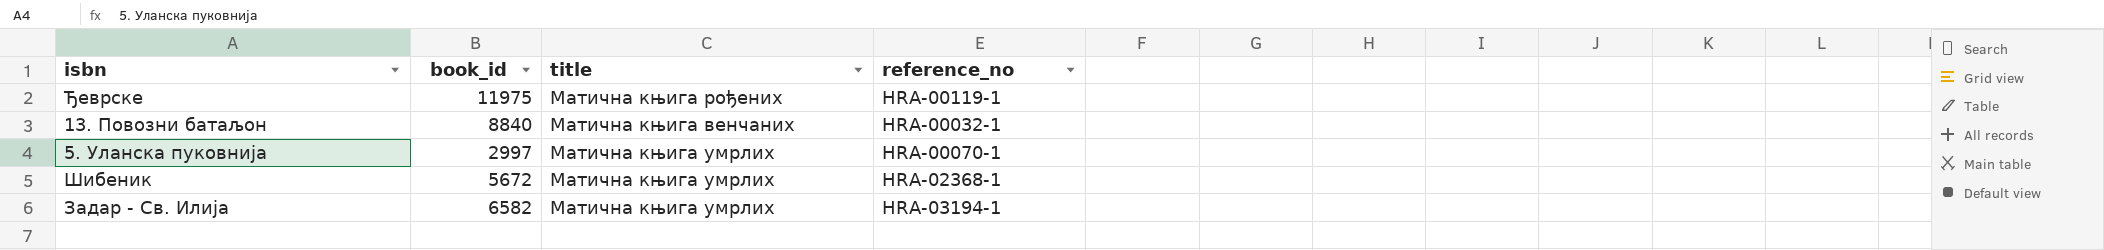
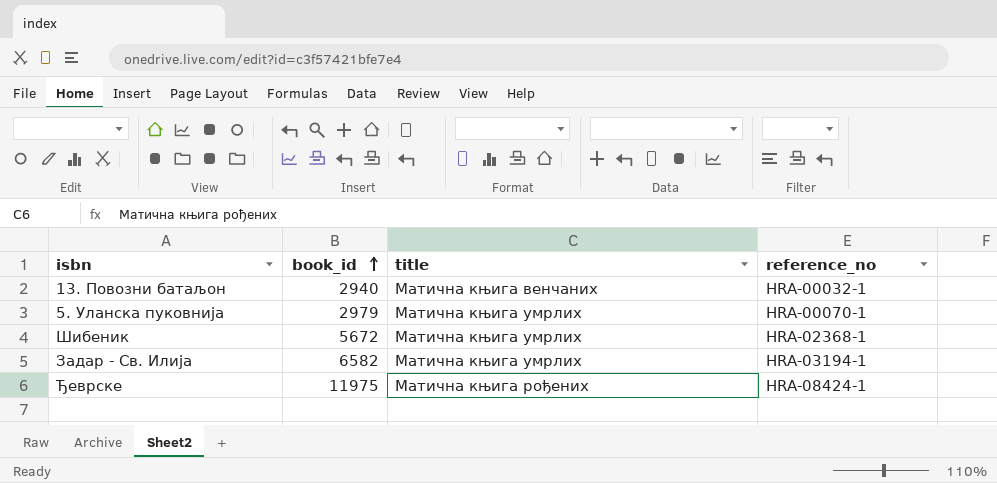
row order: none -> book_id ascending
13. Повозни батаљон | book_id: 8840 -> 2940
5. Уланска пуковнија | book_id: 2997 -> 2979
Ђеврске | reference_no: HRA-00119-1 -> HRA-08424-1

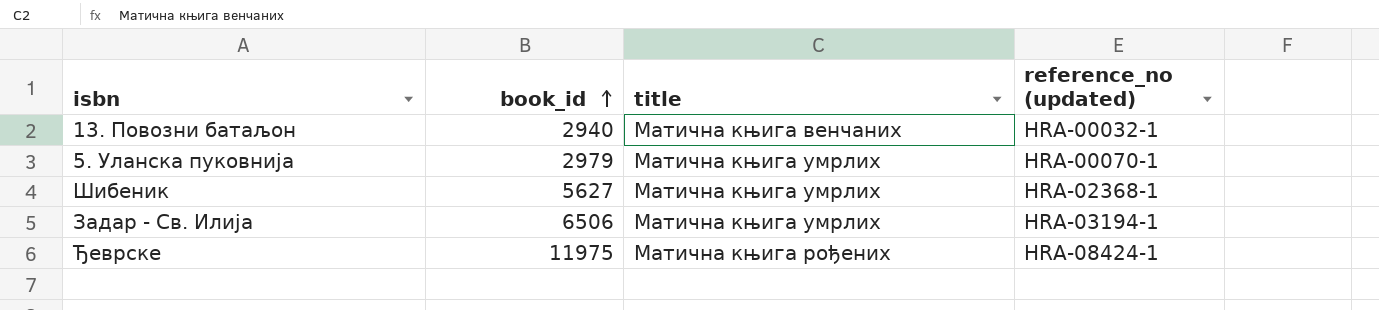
column name: reference_no -> reference_no (updated)
Шибеник | book_id: 5672 -> 5627
Задар - Св. Илија | book_id: 6582 -> 6506

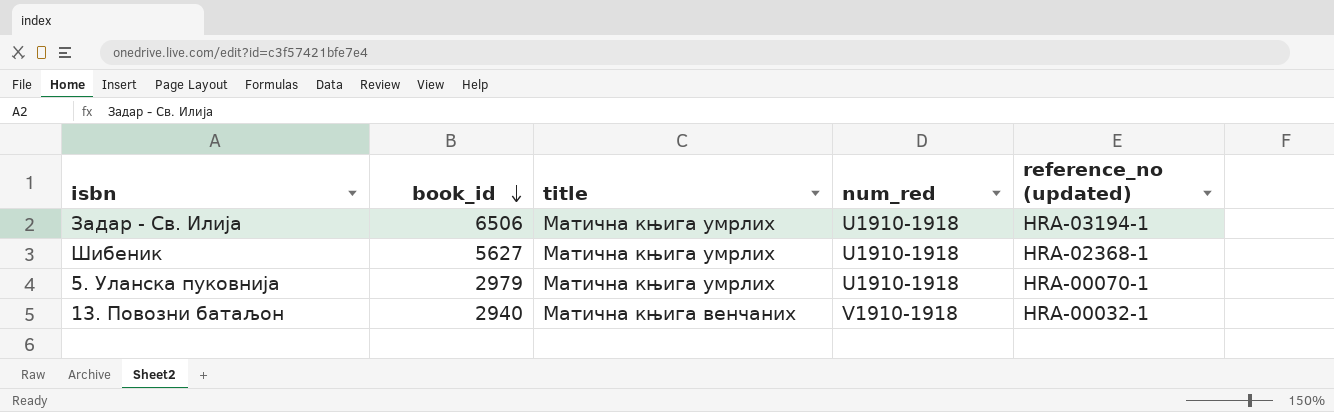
row order: book_id ascending -> book_id descending
column num_red | position: none -> 4
row Ђеврске: 11975 | Матична књига рођених | HRA-08424-1 -> none

